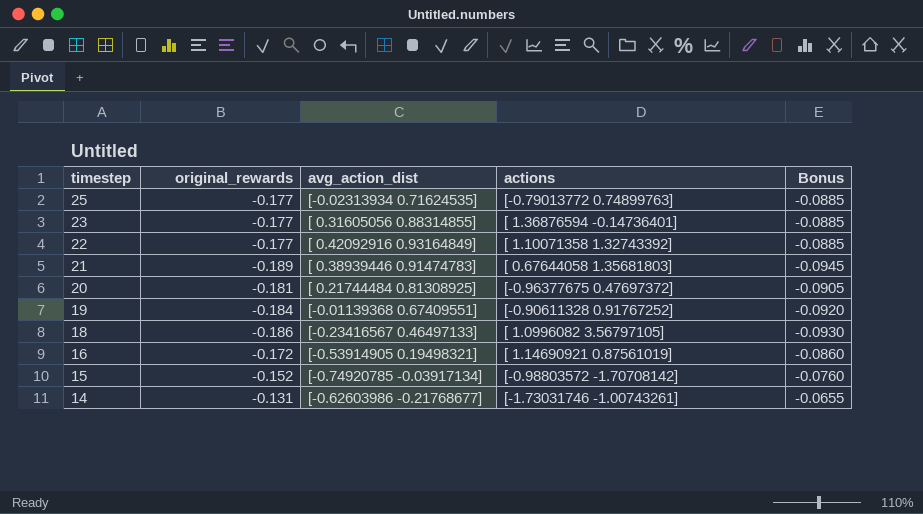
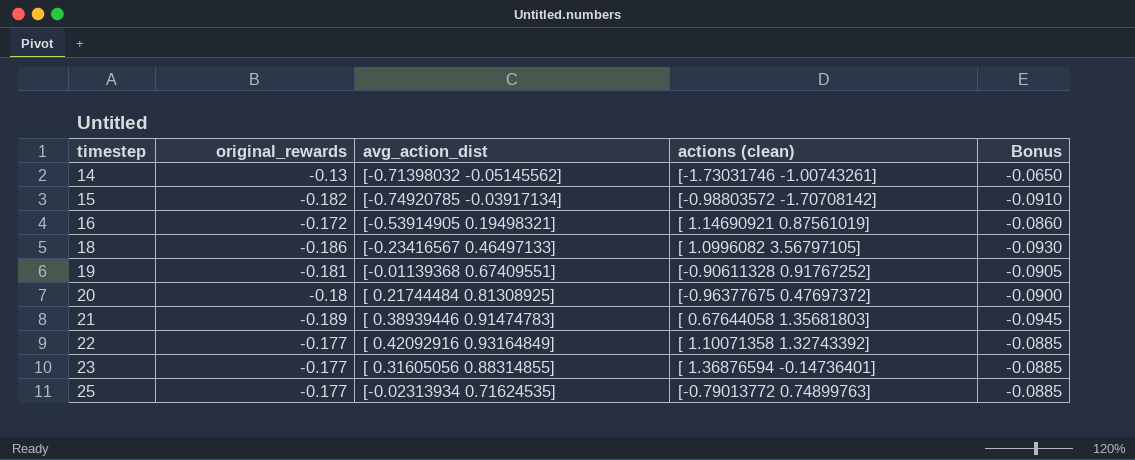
row order: timestep descending -> timestep ascending
column name: actions -> actions (clean)
14 | original_rewards: -0.131 -> -0.13
14 | avg_action_dist: [-0.62603986 -0.21768677] -> [-0.71398032 -0.05145562]
14 | Bonus: -0.0655 -> -0.0650
15 | original_rewards: -0.152 -> -0.182
15 | Bonus: -0.0760 -> -0.0910
19 | original_rewards: -0.184 -> -0.181
19 | Bonus: -0.0920 -> -0.0905
20 | original_rewards: -0.181 -> -0.18
20 | Bonus: -0.0905 -> -0.0900

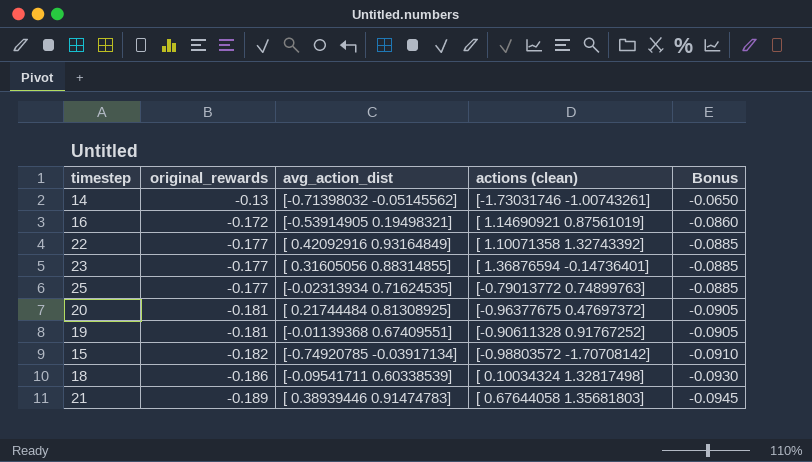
row order: timestep ascending -> original_rewards descending
20 | original_rewards: -0.18 -> -0.181
20 | Bonus: -0.0900 -> -0.0905
18 | avg_action_dist: [-0.23416567 0.46497133] -> [-0.09541711 0.60338539]
18 | actions (clean): [ 1.0996082 3.56797105] -> [ 0.10034324 1.32817498]

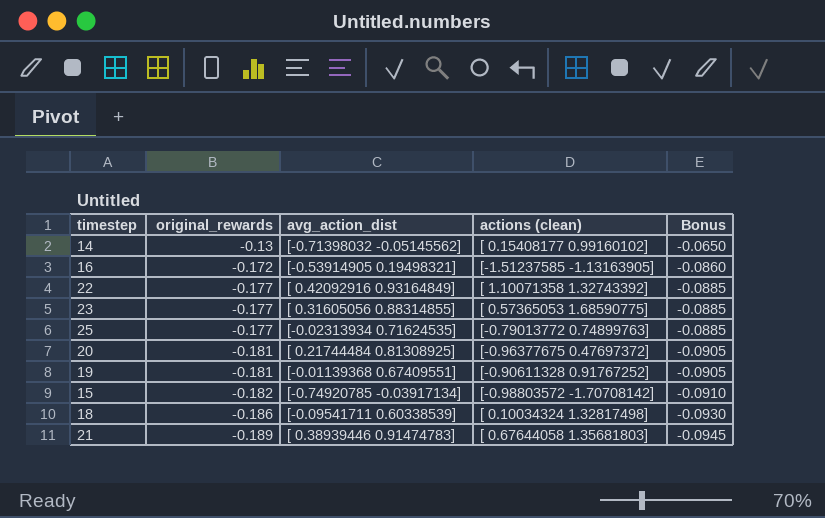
14 | actions (clean): [-1.73031746 -1.00743261] -> [ 0.15408177 0.99160102]
16 | actions (clean): [ 1.14690921 0.87561019] -> [-1.51237585 -1.13163905]
23 | actions (clean): [ 1.36876594 -0.14736401] -> [ 0.57365053 1.68590775]

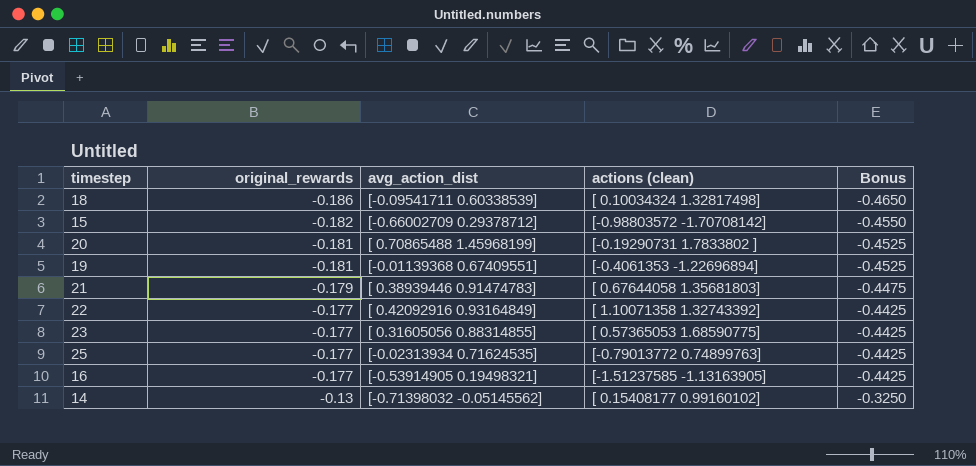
row order: original_rewards descending -> original_rewards ascending
column Bonus | formula: [original_rewards] * 0.5 -> [original_rewards] * 2.5
15 | avg_action_dist: [-0.74920785 -0.03917134] -> [-0.66002709 0.29378712]
20 | avg_action_dist: [ 0.21744484 0.81308925] -> [ 0.70865488 1.45968199]
20 | actions (clean): [-0.96377675 0.47697372] -> [-0.19290731 1.7833802 ]
19 | actions (clean): [-0.90611328 0.91767252] -> [-0.4061353 -1.22696894]
21 | original_rewards: -0.189 -> -0.179
16 | original_rewards: -0.172 -> -0.177

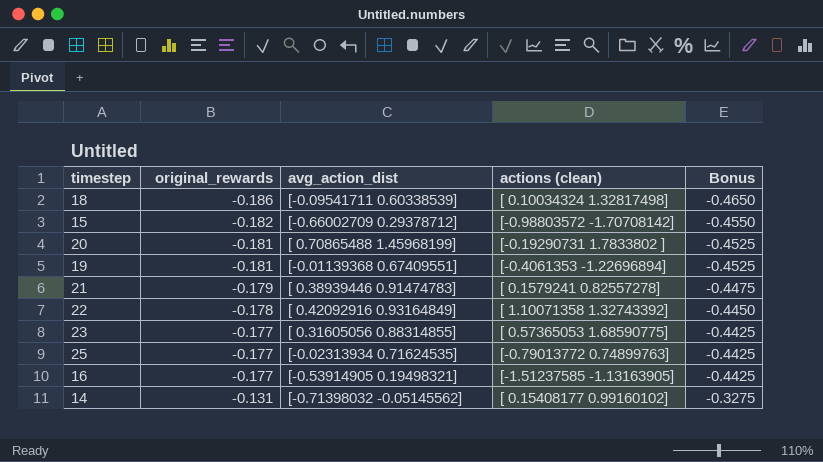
21 | actions (clean): [ 0.67644058 1.35681803] -> [ 0.1579241 0.82557278]
22 | original_rewards: -0.177 -> -0.178
22 | Bonus: -0.4425 -> -0.4450
14 | original_rewards: -0.13 -> -0.131
14 | Bonus: -0.3250 -> -0.3275

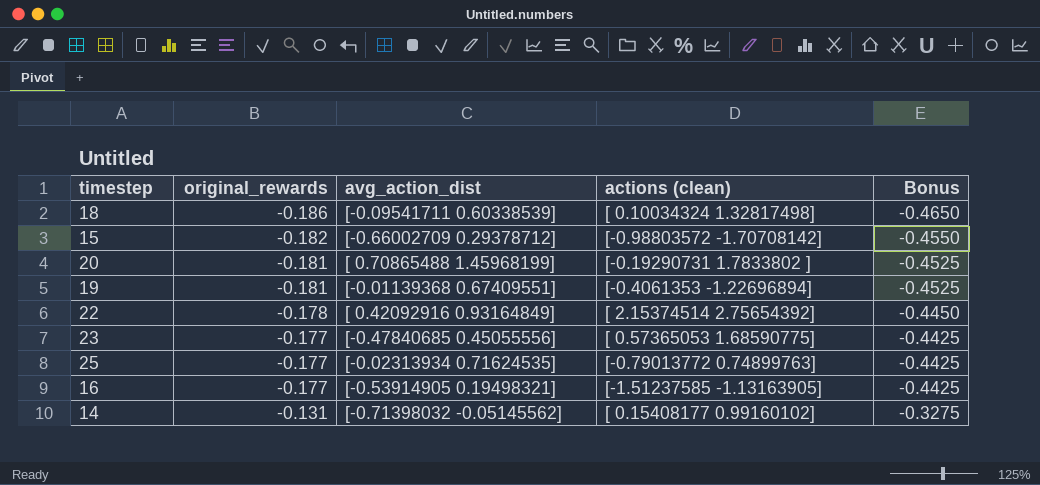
row 21: -0.179 | [ 0.38939446 0.91474783] | [ 0.1579241 0.82557278] | -0.4475 -> none
22 | actions (clean): [ 1.10071358 1.32743392] -> [ 2.15374514 2.75654392]
23 | avg_action_dist: [ 0.31605056 0.88314855] -> [-0.47840685 0.45055556]

